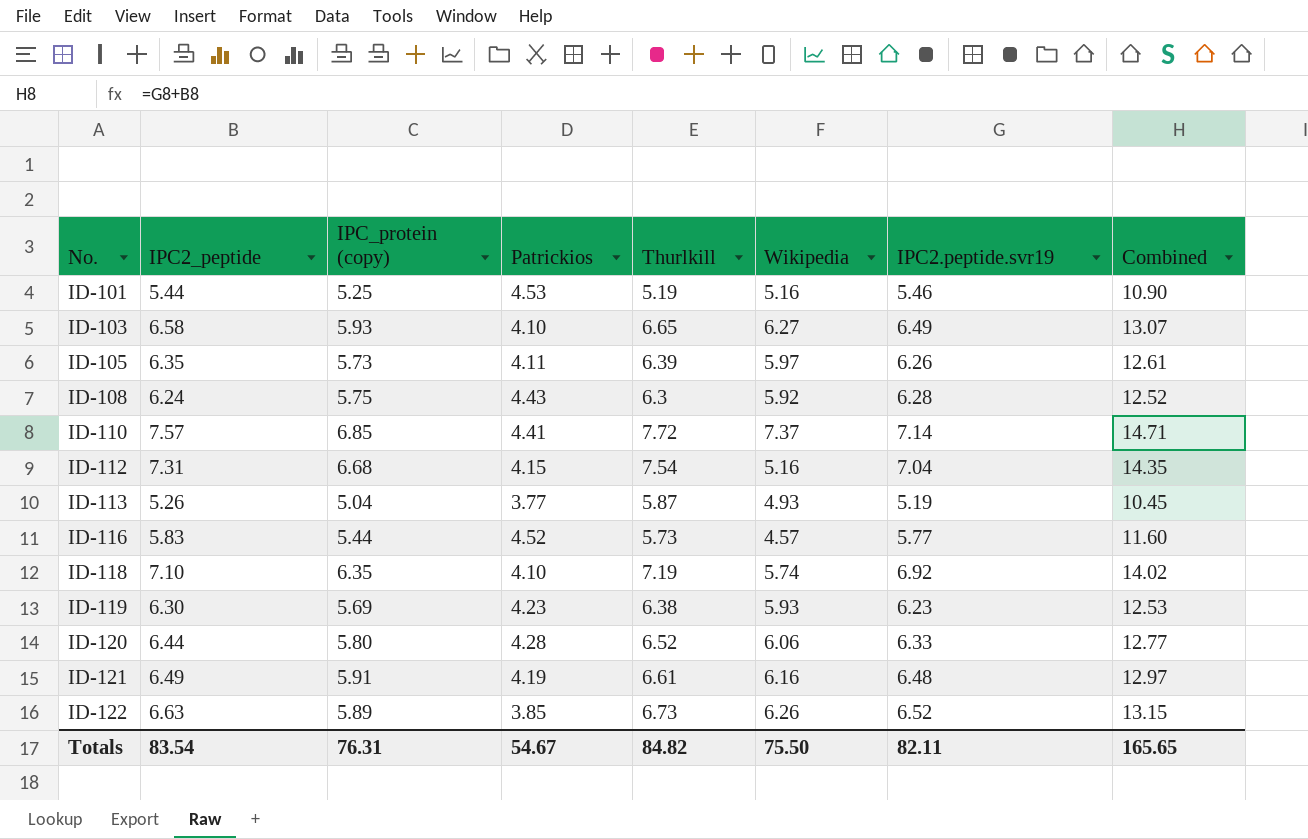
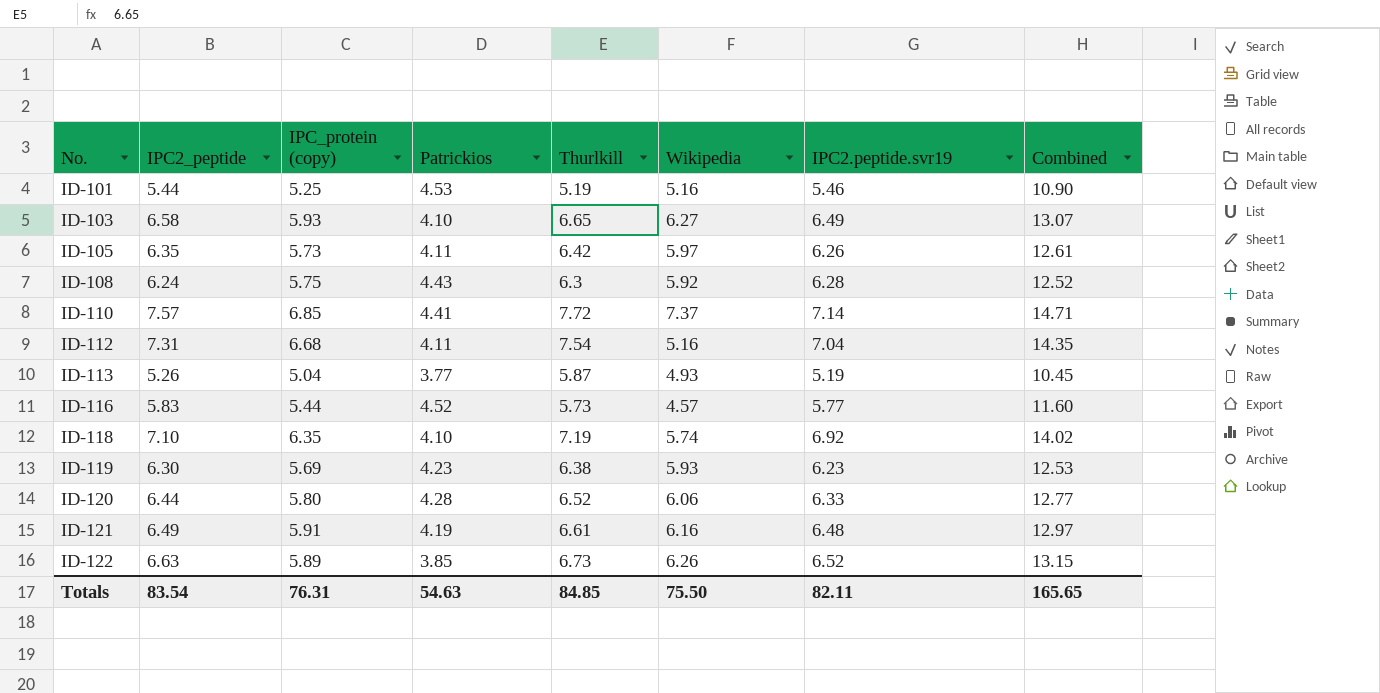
ID-105 | Thurlkill: 6.39 -> 6.42
ID-112 | Patrickios: 4.15 -> 4.11
Totals | Patrickios: 54.67 -> 54.63
Totals | Thurlkill: 84.82 -> 84.85

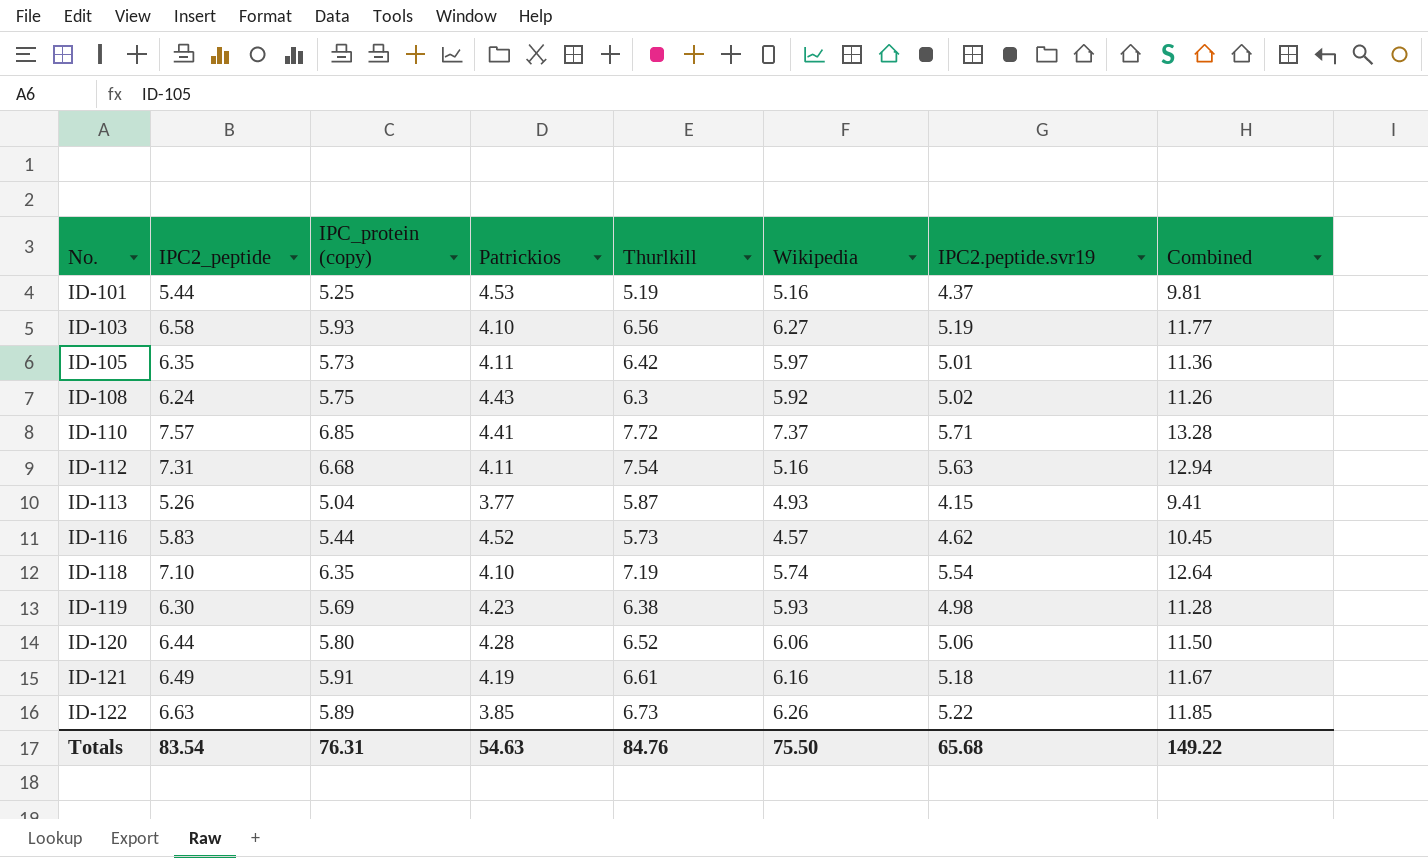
ID-101 | IPC2.peptide.svr19: 5.46 -> 4.37
ID-101 | Combined: 10.90 -> 9.81
ID-103 | Thurlkill: 6.65 -> 6.56
ID-103 | IPC2.peptide.svr19: 6.49 -> 5.19
ID-103 | Combined: 13.07 -> 11.77
ID-105 | IPC2.peptide.svr19: 6.26 -> 5.01
ID-105 | Combined: 12.61 -> 11.36
ID-108 | IPC2.peptide.svr19: 6.28 -> 5.02
ID-108 | Combined: 12.52 -> 11.26
ID-110 | IPC2.peptide.svr19: 7.14 -> 5.71
ID-110 | Combined: 14.71 -> 13.28
ID-112 | IPC2.peptide.svr19: 7.04 -> 5.63
ID-112 | Combined: 14.35 -> 12.94
ID-113 | IPC2.peptide.svr19: 5.19 -> 4.15
ID-113 | Combined: 10.45 -> 9.41
ID-116 | IPC2.peptide.svr19: 5.77 -> 4.62
ID-116 | Combined: 11.60 -> 10.45
ID-118 | IPC2.peptide.svr19: 6.92 -> 5.54
ID-118 | Combined: 14.02 -> 12.64
ID-119 | IPC2.peptide.svr19: 6.23 -> 4.98
ID-119 | Combined: 12.53 -> 11.28
ID-120 | IPC2.peptide.svr19: 6.33 -> 5.06
ID-120 | Combined: 12.77 -> 11.50
ID-121 | IPC2.peptide.svr19: 6.48 -> 5.18
ID-121 | Combined: 12.97 -> 11.67
ID-122 | IPC2.peptide.svr19: 6.52 -> 5.22
ID-122 | Combined: 13.15 -> 11.85
Totals | Thurlkill: 84.85 -> 84.76
Totals | IPC2.peptide.svr19: 82.11 -> 65.68
Totals | Combined: 165.65 -> 149.22

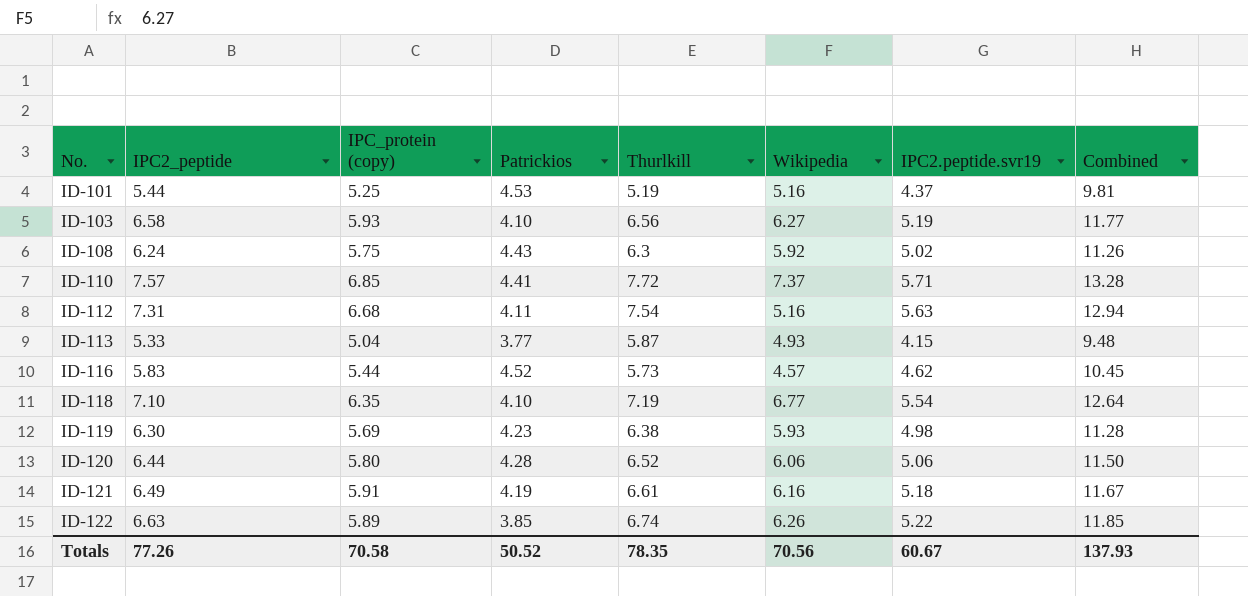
row ID-105: 6.35 | 5.73 | 4.11 | 6.42 | 5.97 | 5.01 | 11.36 -> none
ID-113 | IPC2_peptide: 5.26 -> 5.33
ID-113 | Combined: 9.41 -> 9.48
ID-118 | Wikipedia: 5.74 -> 6.77
ID-122 | Thurlkill: 6.73 -> 6.74
Totals | IPC2_peptide: 83.54 -> 77.26
Totals | IPC_protein (copy): 76.31 -> 70.58
Totals | Patrickios: 54.63 -> 50.52
Totals | Thurlkill: 84.76 -> 78.35
Totals | Wikipedia: 75.50 -> 70.56
Totals | IPC2.peptide.svr19: 65.68 -> 60.67
Totals | Combined: 149.22 -> 137.93

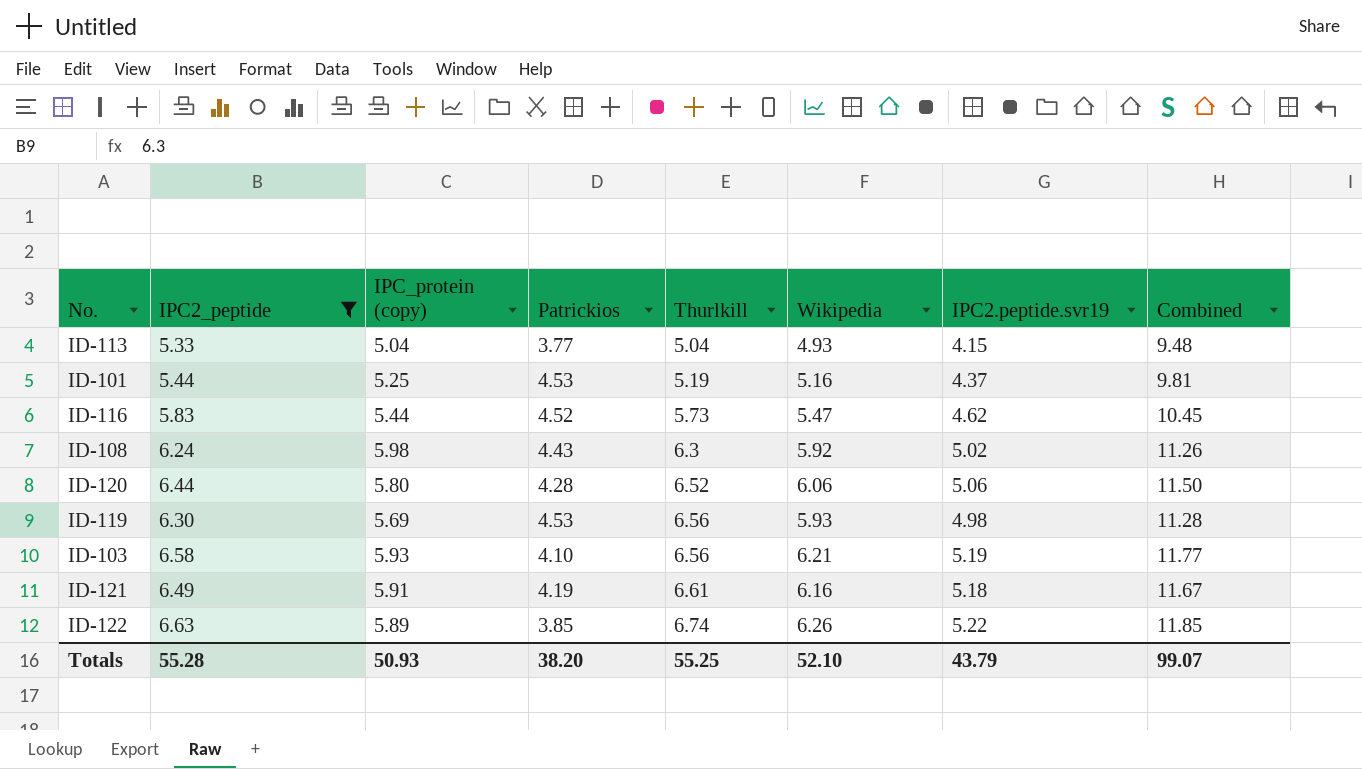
filter: none -> IPC2_peptide <= 6.63
row order: No. ascending -> Thurlkill ascending
ID-113 | Thurlkill: 5.87 -> 5.04
ID-116 | Wikipedia: 4.57 -> 5.47
ID-108 | IPC_protein (copy): 5.75 -> 5.98
ID-119 | Patrickios: 4.23 -> 4.53
ID-119 | Thurlkill: 6.38 -> 6.56
ID-103 | Wikipedia: 6.27 -> 6.21
Totals | IPC2_peptide: 77.26 -> 55.28
Totals | IPC_protein (copy): 70.58 -> 50.93
Totals | Patrickios: 50.52 -> 38.20
Totals | Thurlkill: 78.35 -> 55.25
Totals | Wikipedia: 70.56 -> 52.10
Totals | IPC2.peptide.svr19: 60.67 -> 43.79
Totals | Combined: 137.93 -> 99.07

